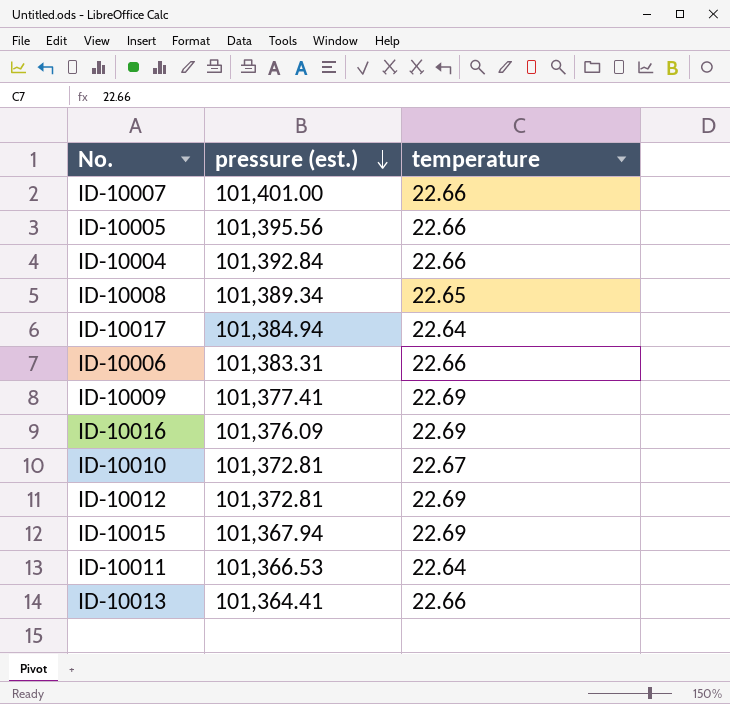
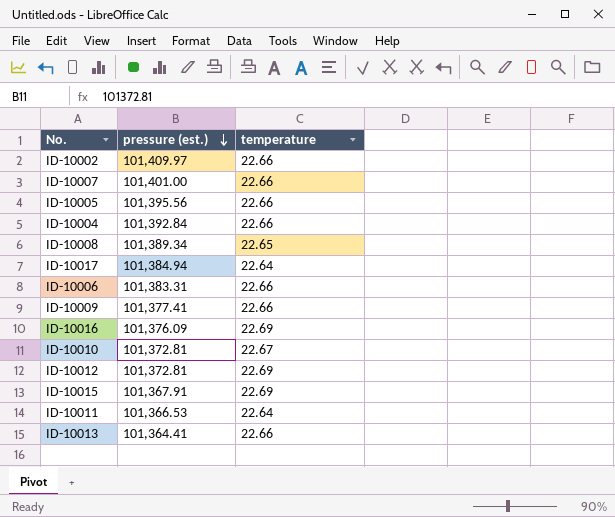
row ID-10002: none -> 101,409.97 | 22.66
ID-10009 | temperature: 22.69 -> 22.66
ID-10015 | pressure (est.): 101,367.94 -> 101,367.91

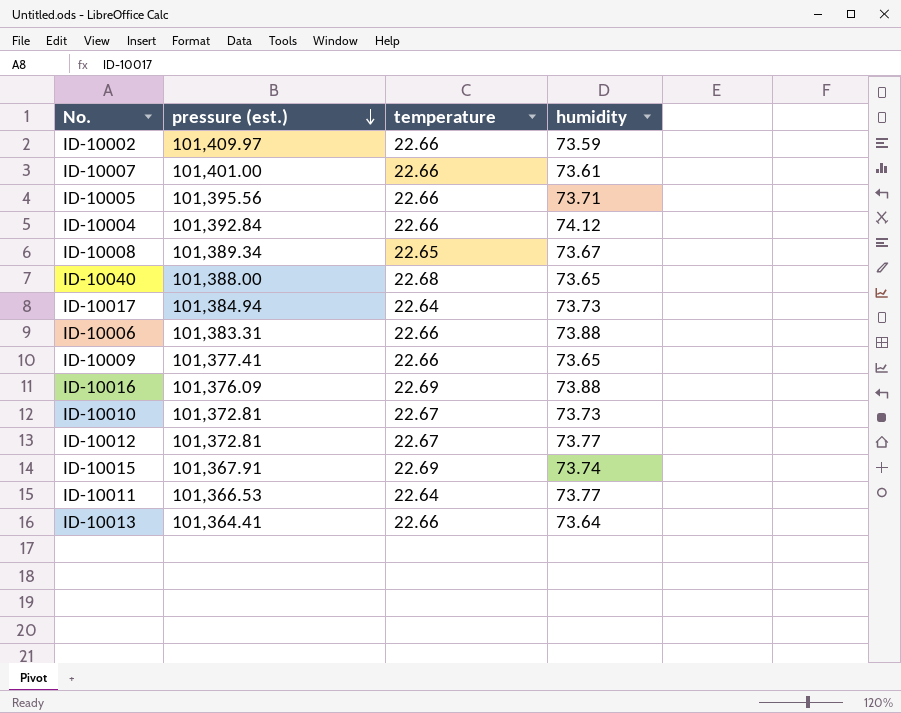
column humidity | position: none -> 4
row ID-10040: none -> 101,388.00 | 22.68 | 73.65
ID-10012 | temperature: 22.69 -> 22.67

